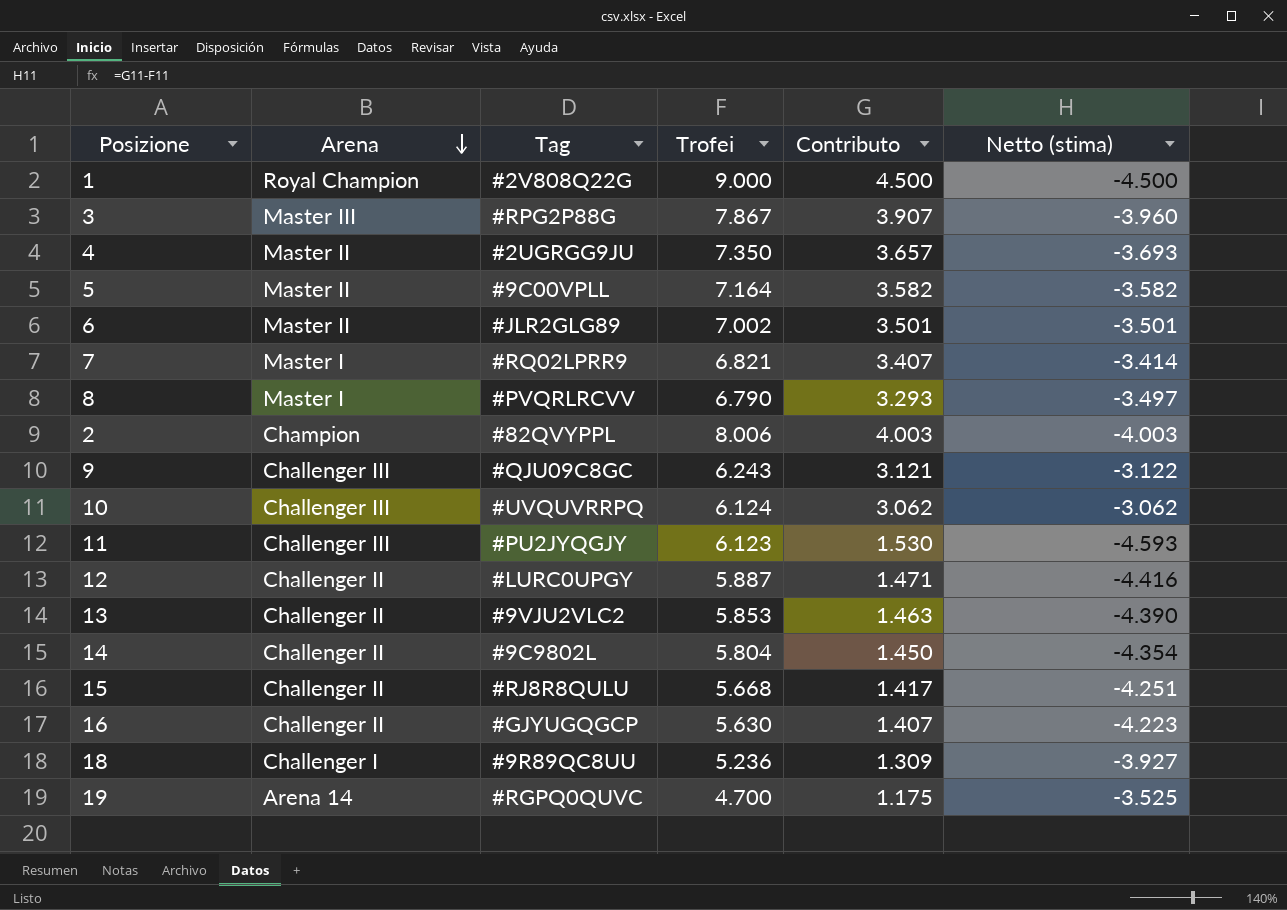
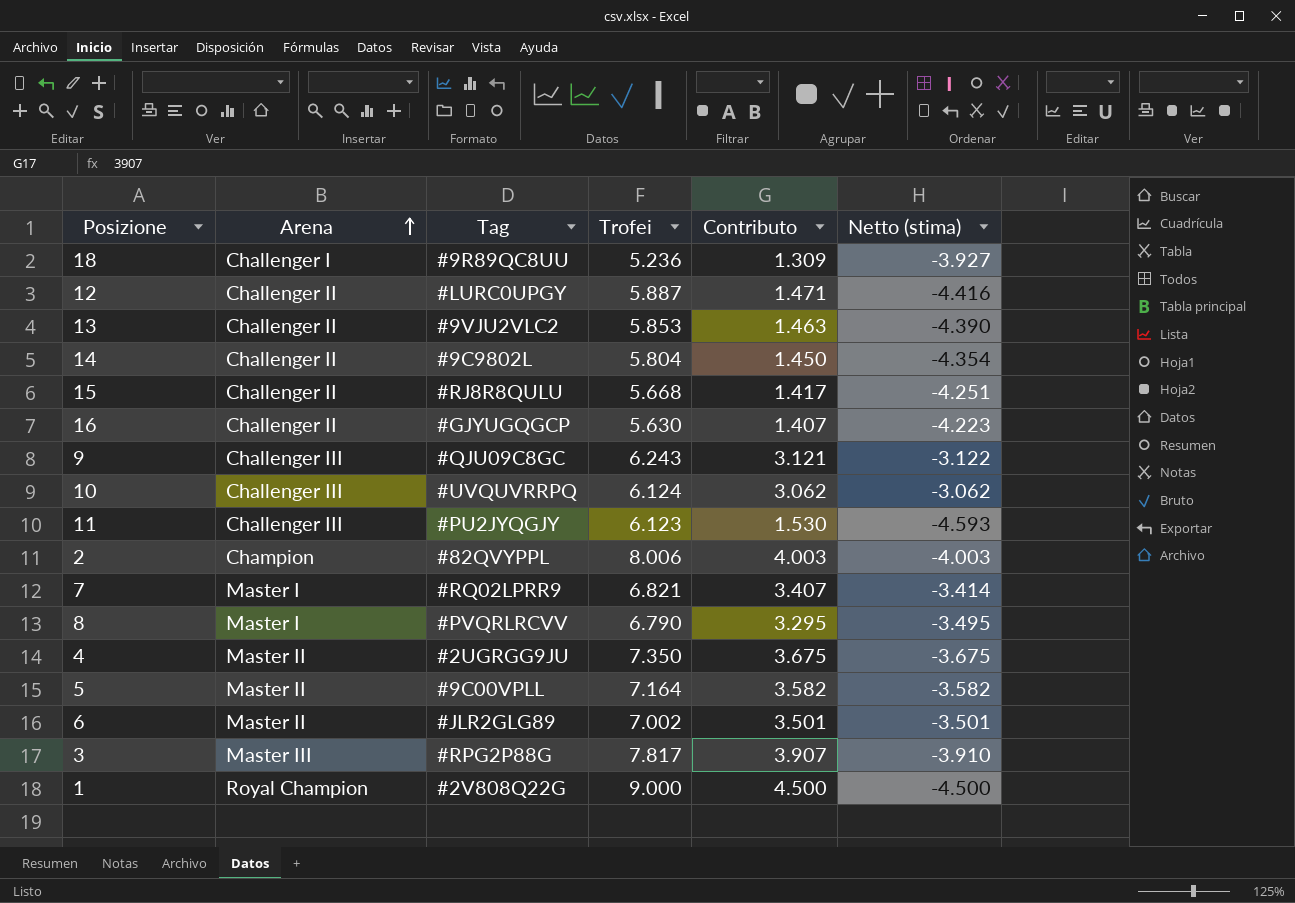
row order: Arena descending -> Arena ascending
row 19: Arena 14 | #RGPQ0QUVC | 4.700 | 1.175 | -3.525 -> none
8 | Contributo: 3.293 -> 3.295
8 | Netto (stima): -3.497 -> -3.495
4 | Contributo: 3.657 -> 3.675
4 | Netto (stima): -3.693 -> -3.675
3 | Trofei: 7.867 -> 7.817
3 | Netto (stima): -3.960 -> -3.910

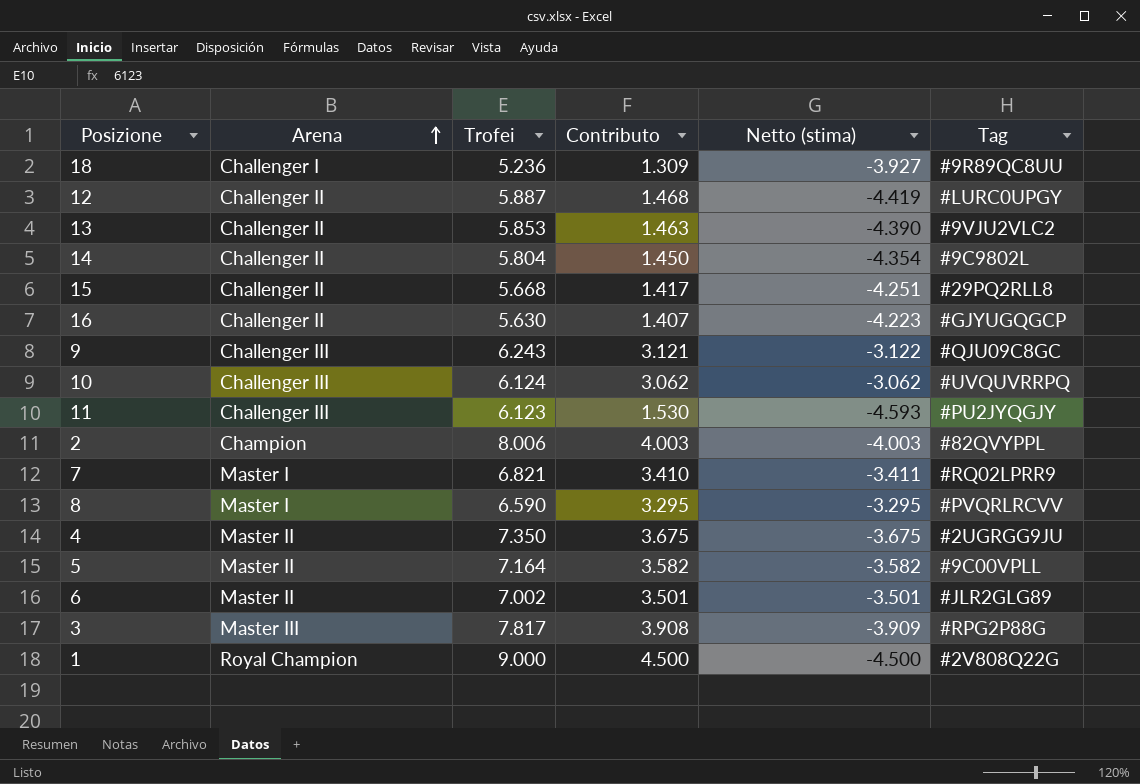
column Tag | position: 3 -> 6
12 | Contributo: 1.471 -> 1.468
12 | Netto (stima): -4.416 -> -4.419
15 | Tag: #RJ8R8QULU -> #29PQ2RLL8
7 | Contributo: 3.407 -> 3.410
7 | Netto (stima): -3.414 -> -3.411
8 | Trofei: 6.790 -> 6.590
8 | Netto (stima): -3.495 -> -3.295
3 | Contributo: 3.907 -> 3.908
3 | Netto (stima): -3.910 -> -3.909

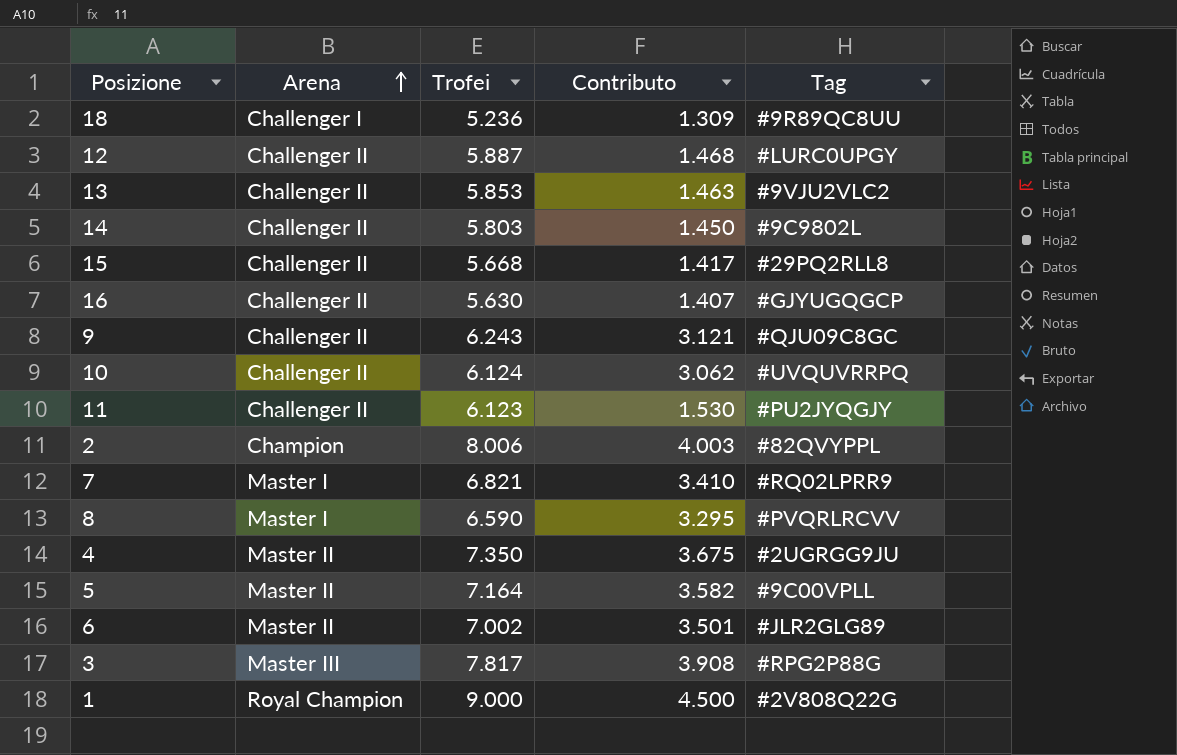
column Netto (stima) | formula: [Contributo] - [Trofei] -> none
14 | Trofei: 5.804 -> 5.803
9 | Arena: Challenger III -> Challenger II
10 | Arena: Challenger III -> Challenger II
11 | Arena: Challenger III -> Challenger II

